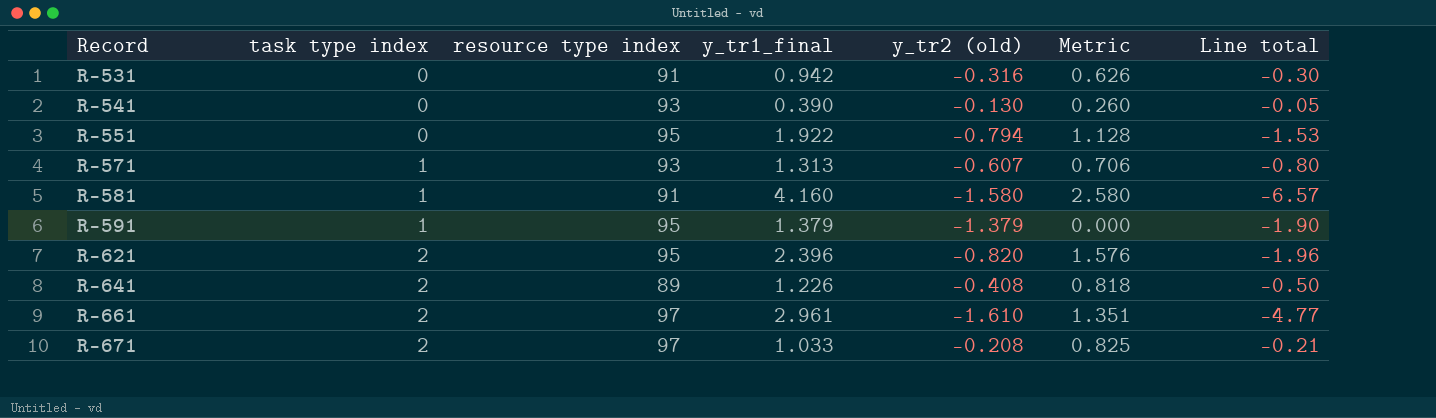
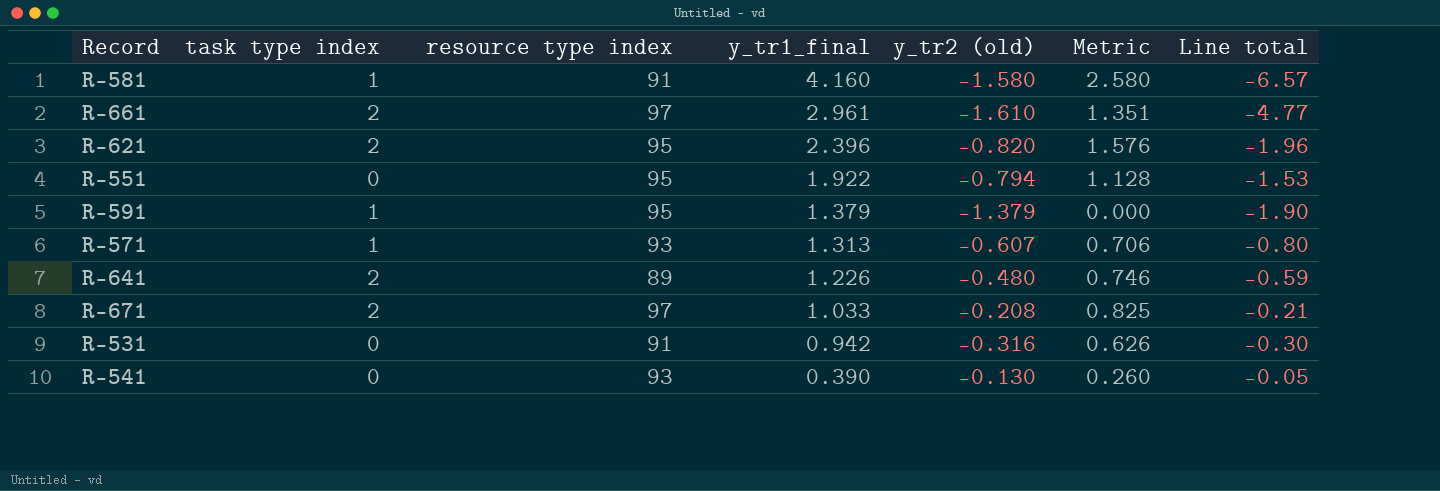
row order: Record ascending -> y_tr1_final descending
R-641 | y_tr2 (old): -0.408 -> -0.480
R-641 | Metric: 0.818 -> 0.746
R-641 | Line total: -0.50 -> -0.59

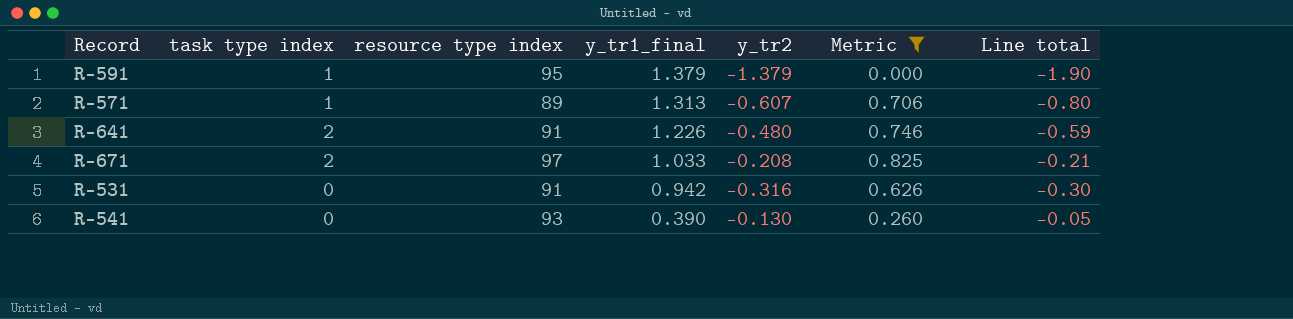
filter: none -> Metric <= 0.825
column name: y_tr2 (old) -> y_tr2
R-571 | resource type index: 93 -> 89
R-641 | resource type index: 89 -> 91

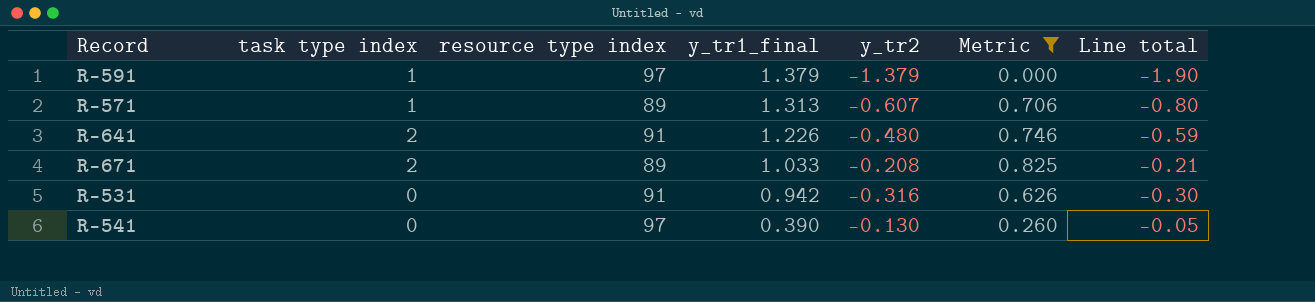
R-591 | resource type index: 95 -> 97
R-671 | resource type index: 97 -> 89
R-541 | resource type index: 93 -> 97

